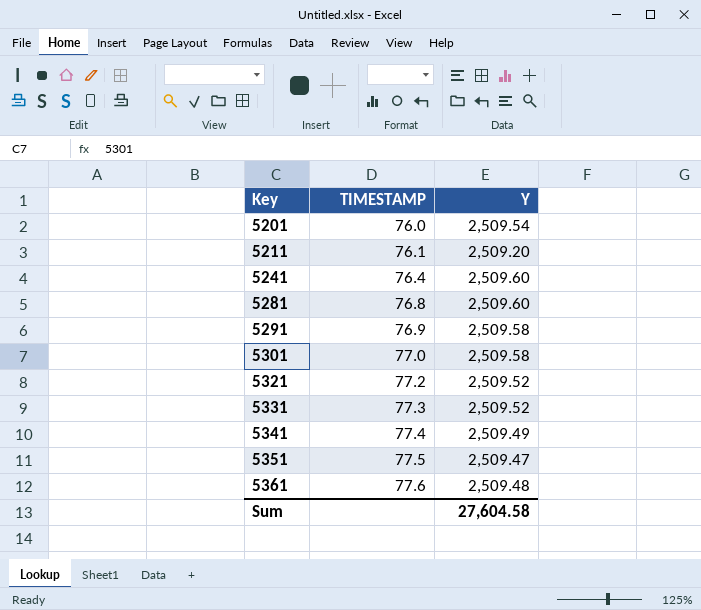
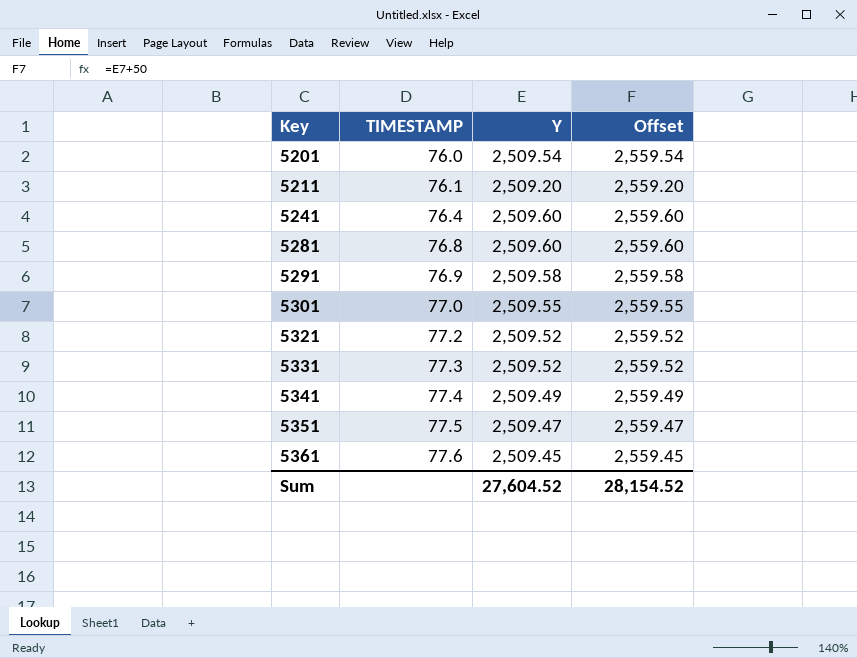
column Offset | formula: none -> [Y] + 50
5301 | Y: 2,509.58 -> 2,509.55
5361 | Y: 2,509.48 -> 2,509.45
Sum | Y: 27,604.58 -> 27,604.52

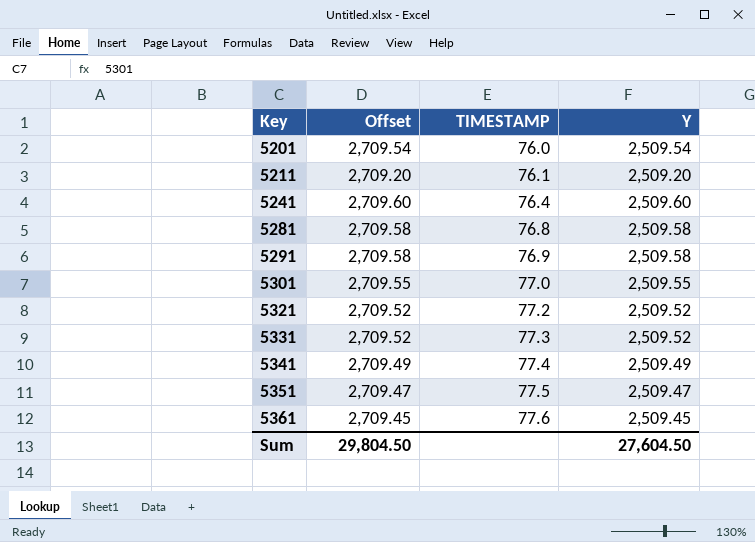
column Offset | formula: [Y] + 50 -> [Y] + 200
column Offset | position: 4 -> 2
5281 | Y: 2,509.60 -> 2,509.58
Sum | Offset: 28,154.52 -> 29,804.50
Sum | Y: 27,604.52 -> 27,604.50

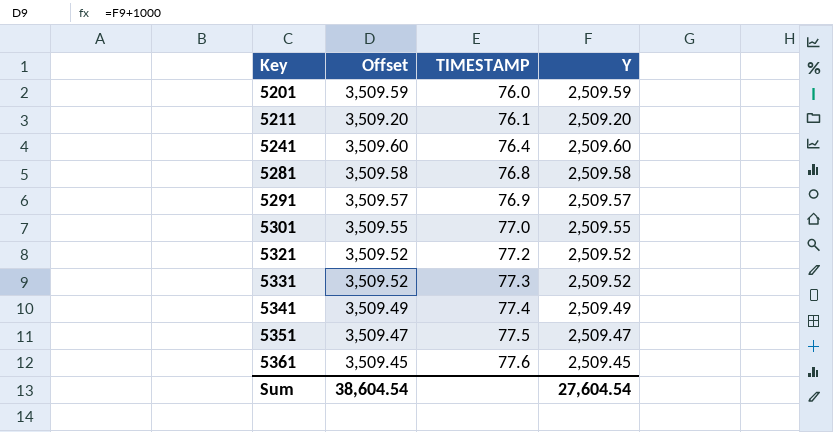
column Offset | formula: [Y] + 200 -> [Y] + 1000
5201 | Y: 2,509.54 -> 2,509.59
5291 | Y: 2,509.58 -> 2,509.57
Sum | Offset: 29,804.50 -> 38,604.54
Sum | Y: 27,604.50 -> 27,604.54

